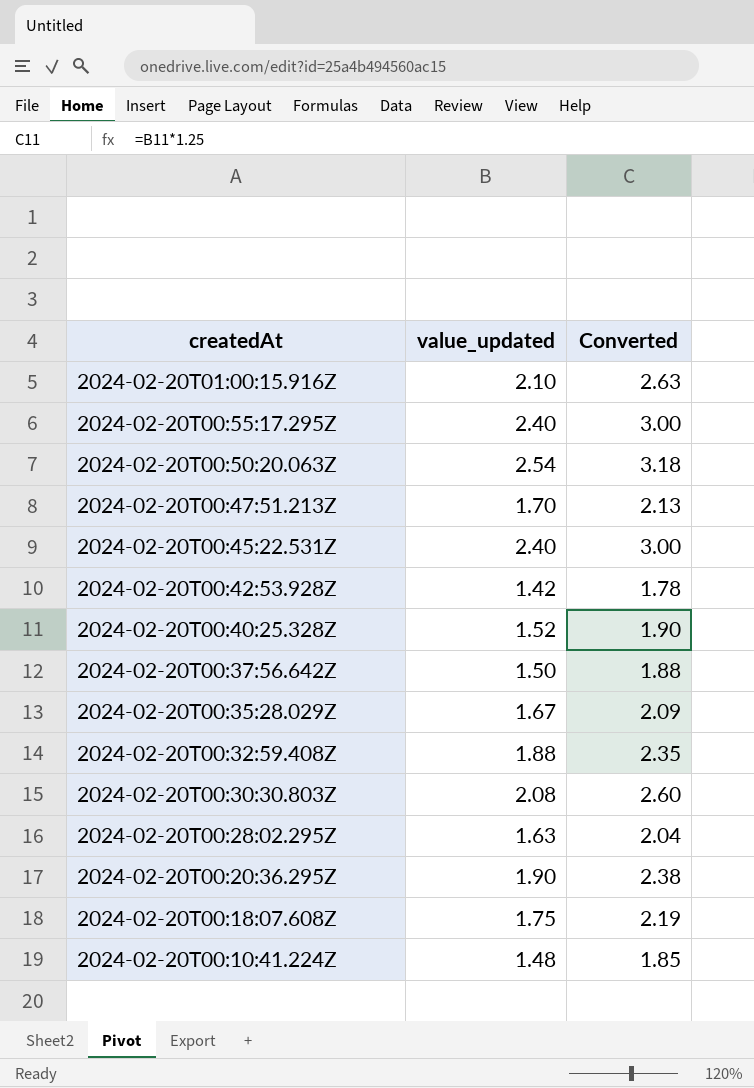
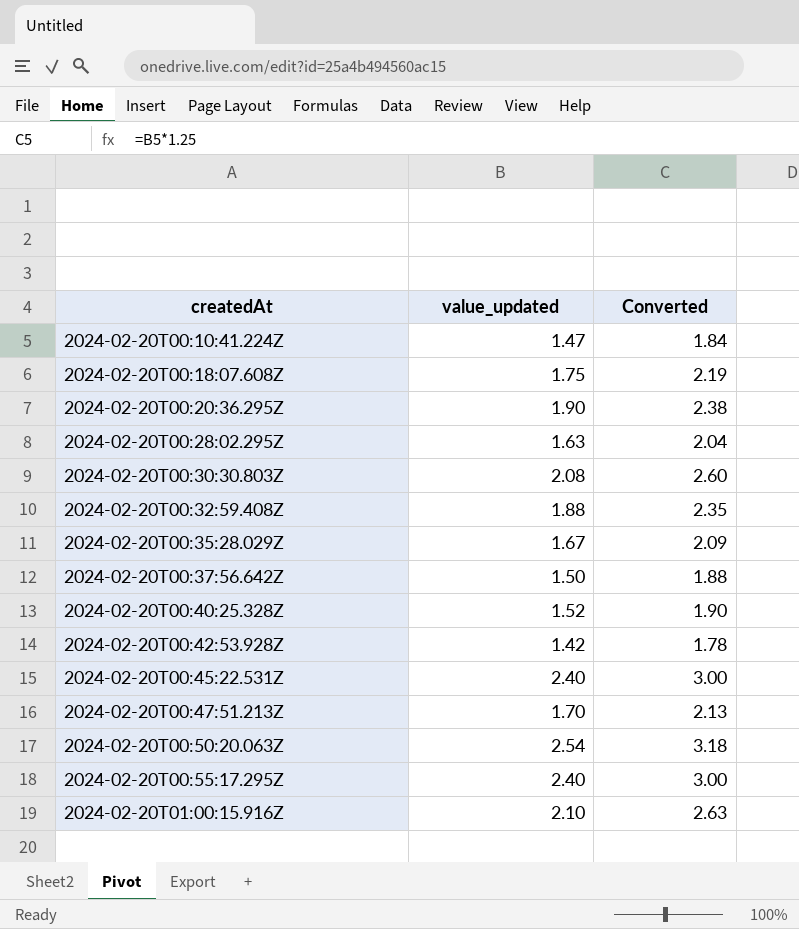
row order: createdAt descending -> createdAt ascending
2024-02-20T00:10:41.224Z | value_updated: 1.48 -> 1.47
2024-02-20T00:10:41.224Z | Converted: 1.85 -> 1.84

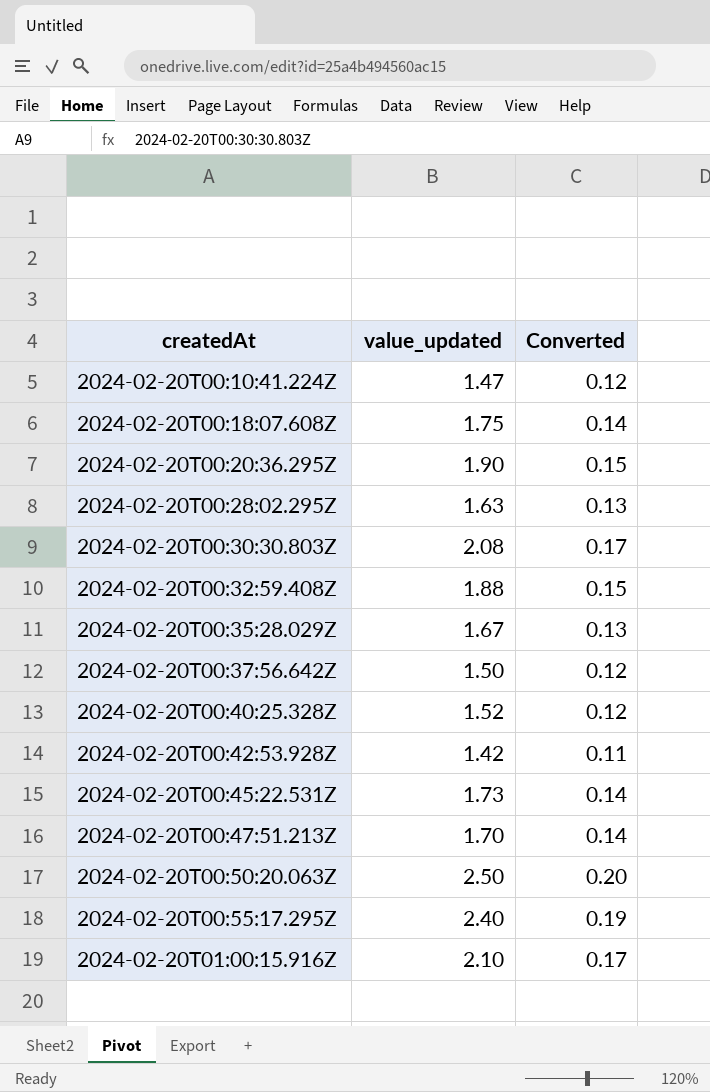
column Converted | formula: [value_updated] * 1.25 -> [value_updated] * 0.08
2024-02-20T00:45:22.531Z | value_updated: 2.40 -> 1.73
2024-02-20T00:50:20.063Z | value_updated: 2.54 -> 2.50

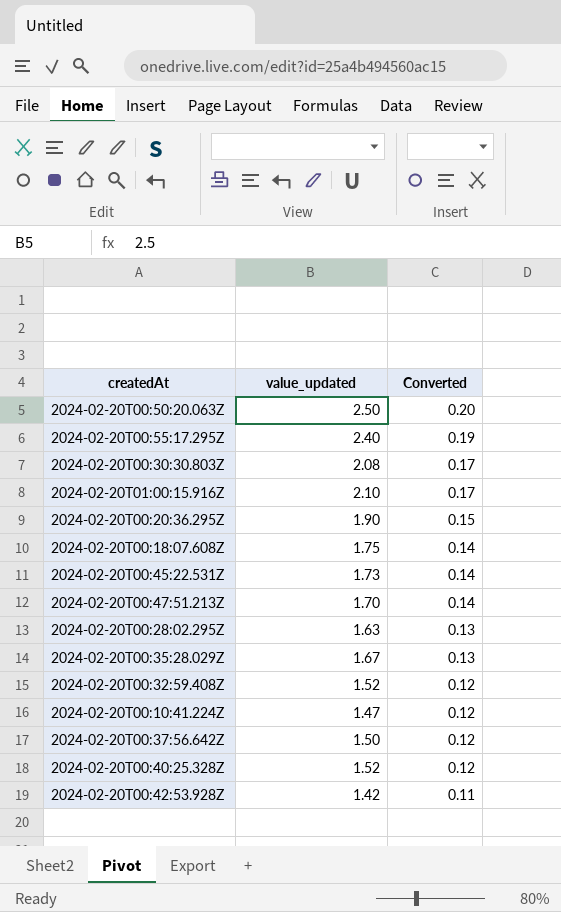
row order: createdAt ascending -> Converted descending
2024-02-20T00:32:59.408Z | value_updated: 1.88 -> 1.52
2024-02-20T00:32:59.408Z | Converted: 0.15 -> 0.12

